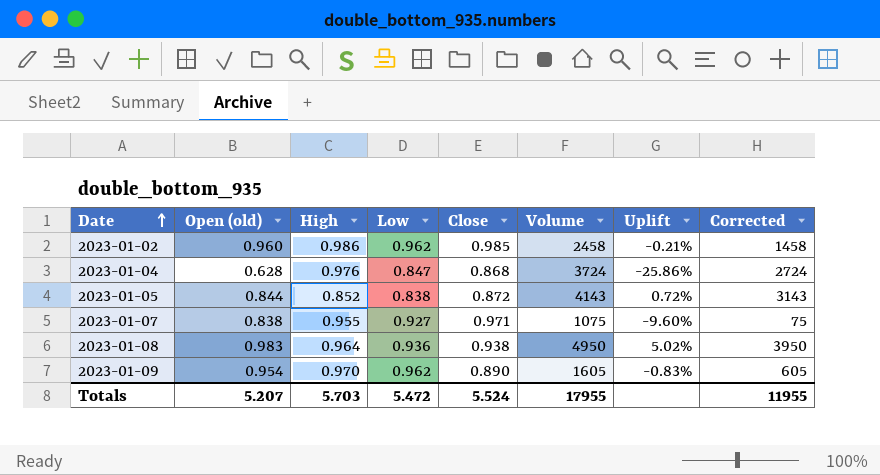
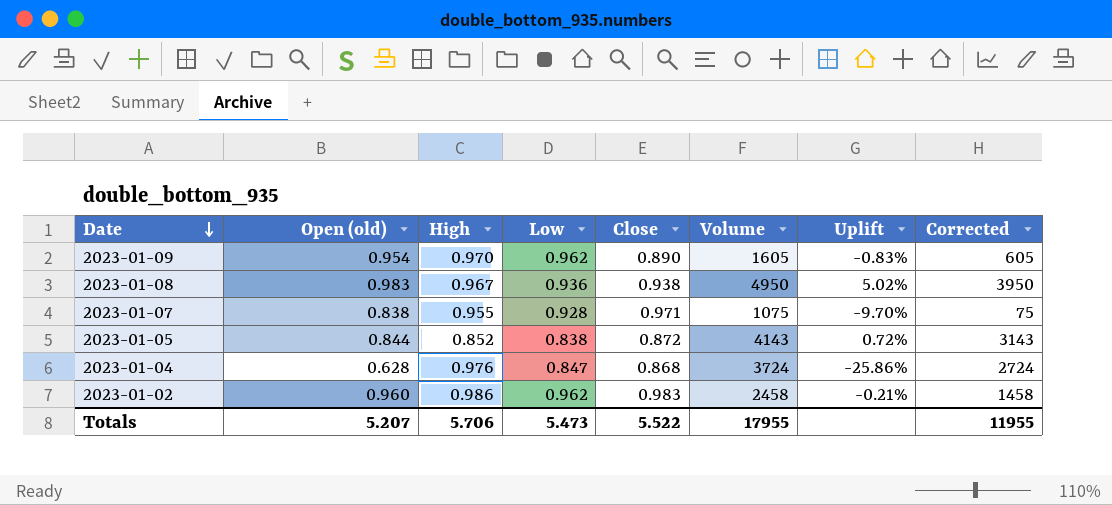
row order: Date ascending -> Date descending
2023-01-08 | High: 0.964 -> 0.967
2023-01-07 | Low: 0.927 -> 0.928
2023-01-07 | Uplift: -9.60% -> -9.70%
2023-01-02 | Close: 0.985 -> 0.983
Totals | High: 5.703 -> 5.706
Totals | Low: 5.472 -> 5.473
Totals | Close: 5.524 -> 5.522

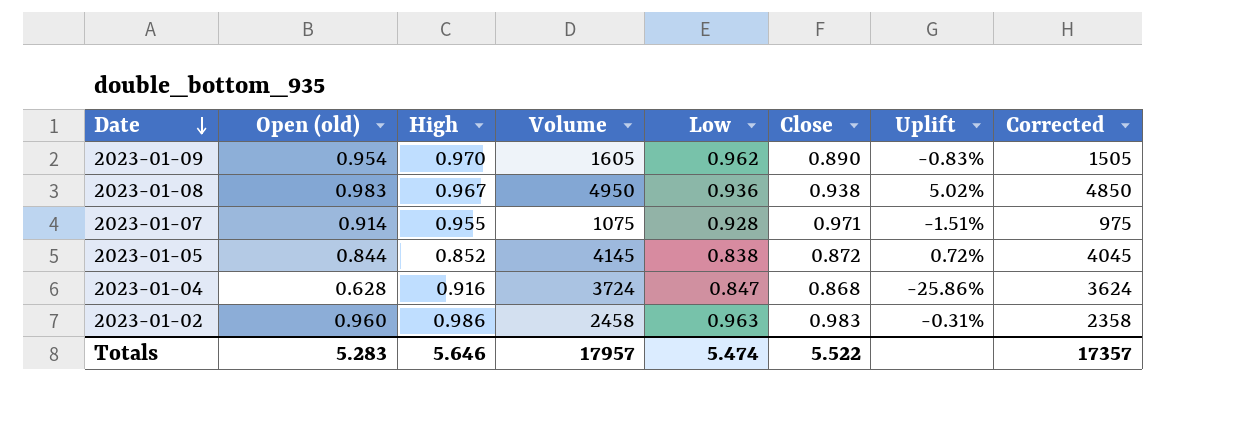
column Volume | position: 6 -> 4
column Corrected | formula: [Volume] - 1000 -> [Volume] - 100
2023-01-07 | Open (old): 0.838 -> 0.914
2023-01-07 | Uplift: -9.70% -> -1.51%
2023-01-05 | Volume: 4143 -> 4145
2023-01-04 | High: 0.976 -> 0.916
2023-01-02 | Low: 0.962 -> 0.963
2023-01-02 | Uplift: -0.21% -> -0.31%
Totals | Open (old): 5.207 -> 5.283
Totals | High: 5.706 -> 5.646
Totals | Volume: 17955 -> 17957
Totals | Low: 5.473 -> 5.474
Totals | Corrected: 11955 -> 17357

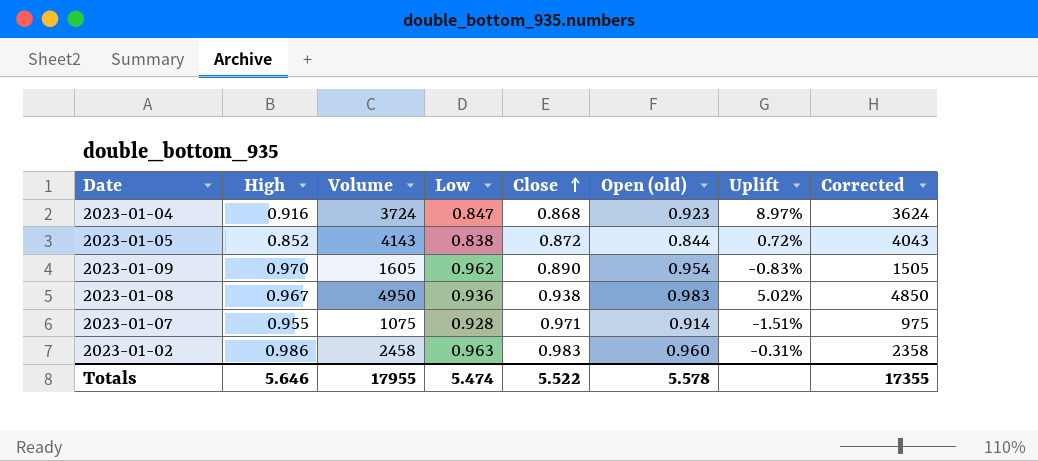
row order: Date descending -> Close ascending
column Open (old) | position: 2 -> 6
2023-01-04 | Open (old): 0.628 -> 0.923
2023-01-04 | Uplift: -25.86% -> 8.97%
2023-01-05 | Volume: 4145 -> 4143
2023-01-05 | Corrected: 4045 -> 4043
Totals | Volume: 17957 -> 17955
Totals | Open (old): 5.283 -> 5.578
Totals | Corrected: 17357 -> 17355

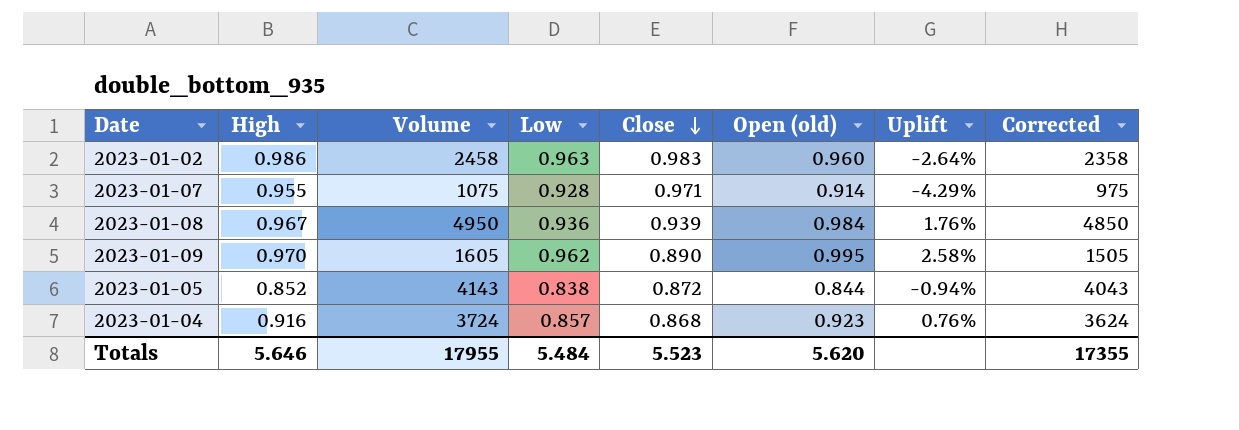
row order: Close ascending -> Close descending
column Uplift | formula: ([Open (old)] - [Low]) / [Low] -> ([Open (old)] - [High]) / [High]
2023-01-08 | Close: 0.938 -> 0.939
2023-01-08 | Open (old): 0.983 -> 0.984
2023-01-09 | Open (old): 0.954 -> 0.995
2023-01-04 | Low: 0.847 -> 0.857
Totals | Low: 5.474 -> 5.484
Totals | Close: 5.522 -> 5.523
Totals | Open (old): 5.578 -> 5.620

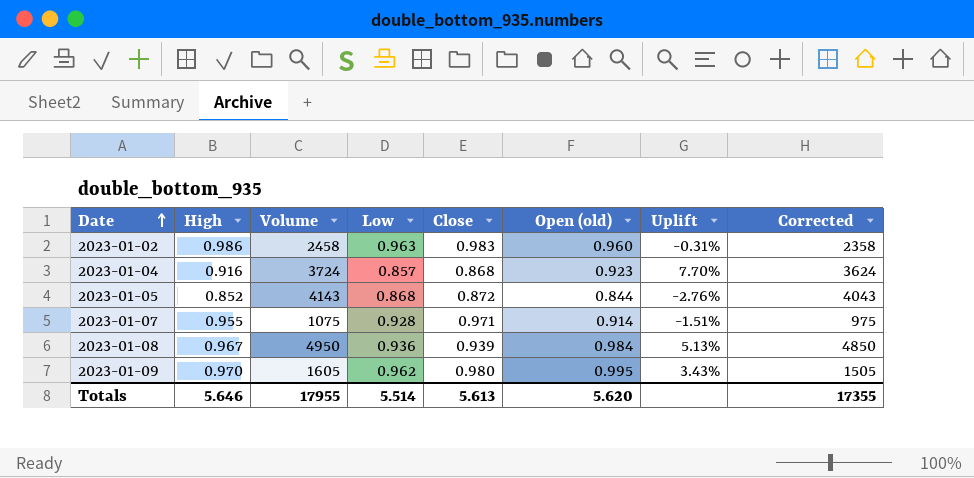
row order: Close descending -> Date ascending
column Uplift | formula: ([Open (old)] - [High]) / [High] -> ([Open (old)] - [Low]) / [Low]
2023-01-05 | Low: 0.838 -> 0.868
2023-01-09 | Close: 0.890 -> 0.980
Totals | Low: 5.484 -> 5.514
Totals | Close: 5.523 -> 5.613

